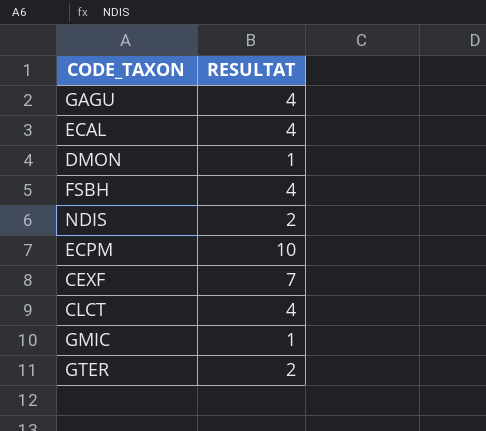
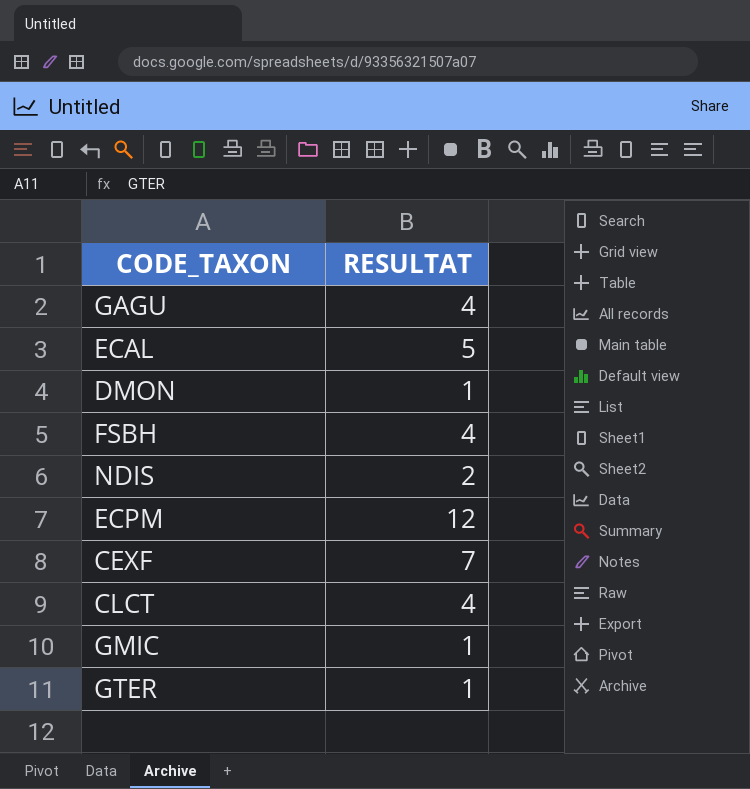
ECAL | RESULTAT: 4 -> 5
ECPM | RESULTAT: 10 -> 12
GTER | RESULTAT: 2 -> 1

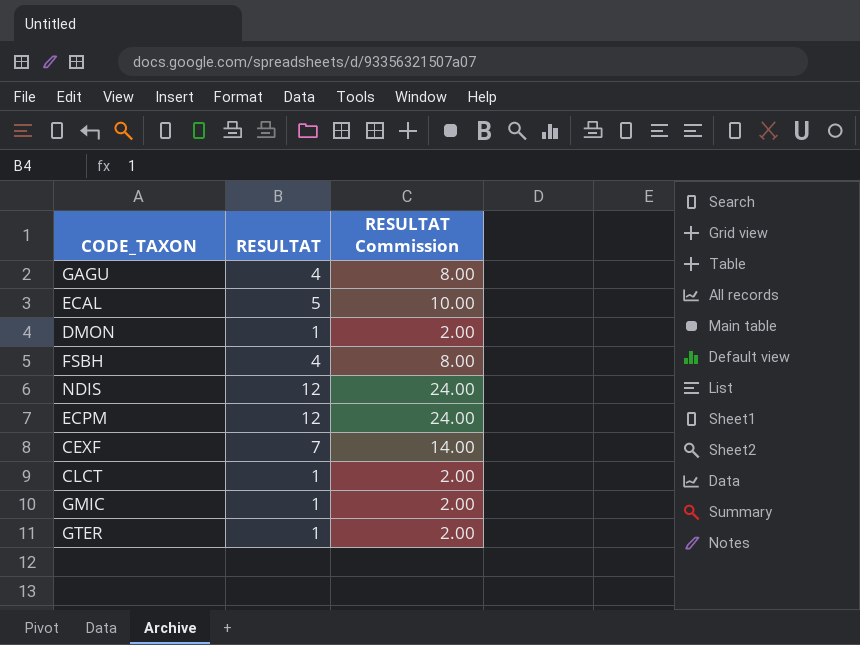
column RESULTAT Commission | formula: none -> [RESULTAT] * 2
NDIS | RESULTAT: 2 -> 12
CLCT | RESULTAT: 4 -> 1

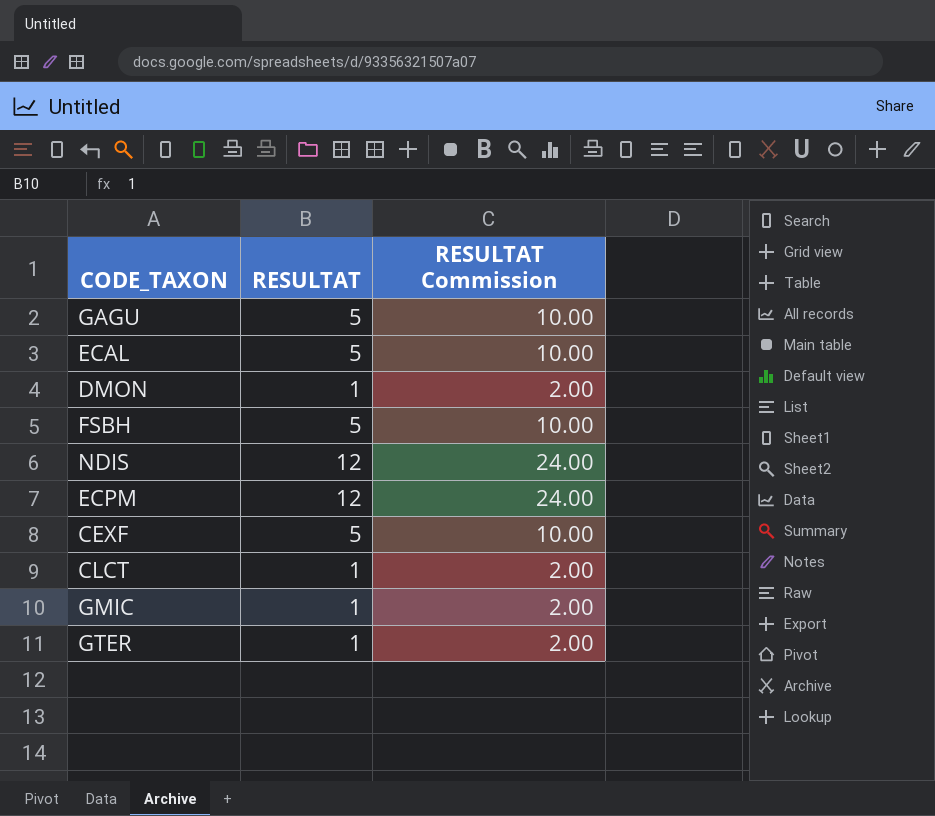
GAGU | RESULTAT: 4 -> 5
GAGU | RESULTAT Commission: 8.00 -> 10.00
FSBH | RESULTAT: 4 -> 5
FSBH | RESULTAT Commission: 8.00 -> 10.00
CEXF | RESULTAT: 7 -> 5
CEXF | RESULTAT Commission: 14.00 -> 10.00

